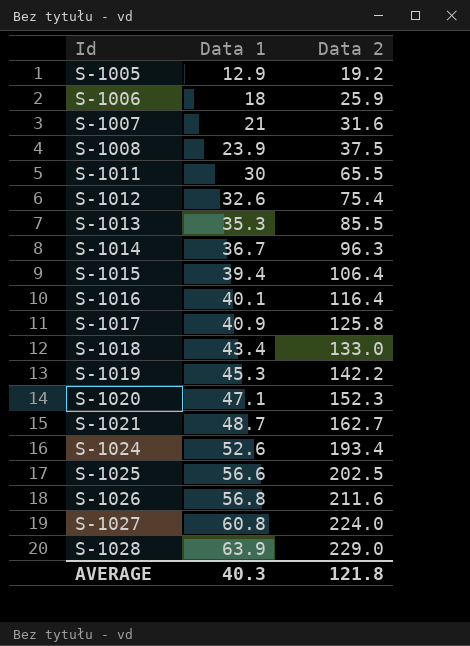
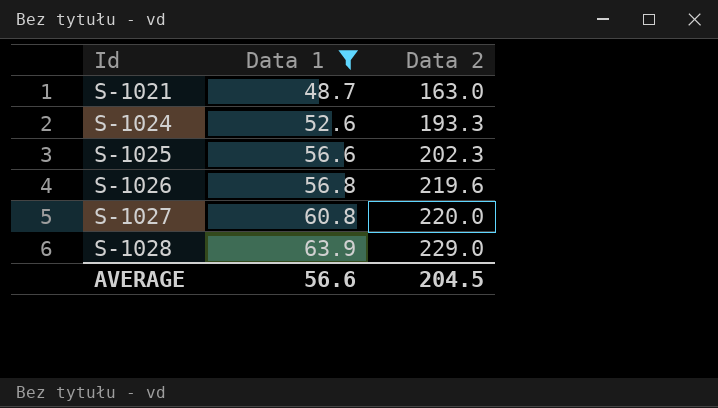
filter: none -> Data 1 >= 48.7
S-1021 | Data 2: 162.7 -> 163.0
S-1024 | Data 2: 193.4 -> 193.3
S-1025 | Data 2: 202.5 -> 202.3
S-1026 | Data 2: 211.6 -> 219.6
S-1027 | Data 2: 224.0 -> 220.0
AVERAGE | Data 1: 40.3 -> 56.6
AVERAGE | Data 2: 121.8 -> 204.5

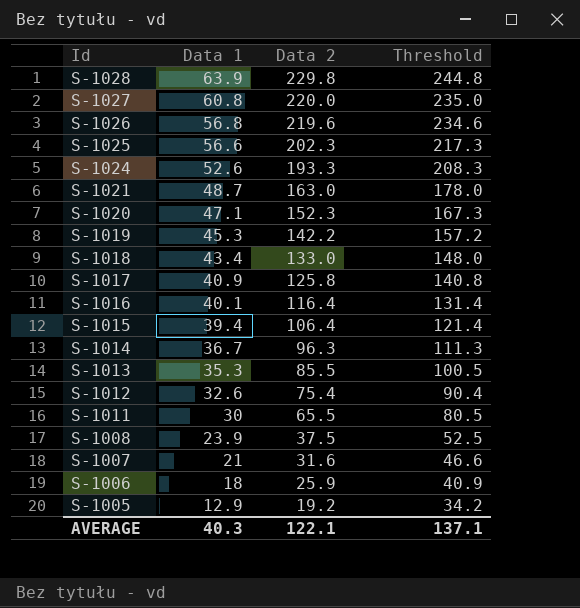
filter: Data 1 >= 48.7 -> none
row order: Id ascending -> Id descending
column Threshold | formula: none -> [Data 2] + 15
S-1028 | Data 2: 229.0 -> 229.8
AVERAGE | Data 1: 56.6 -> 40.3
AVERAGE | Data 2: 204.5 -> 122.1

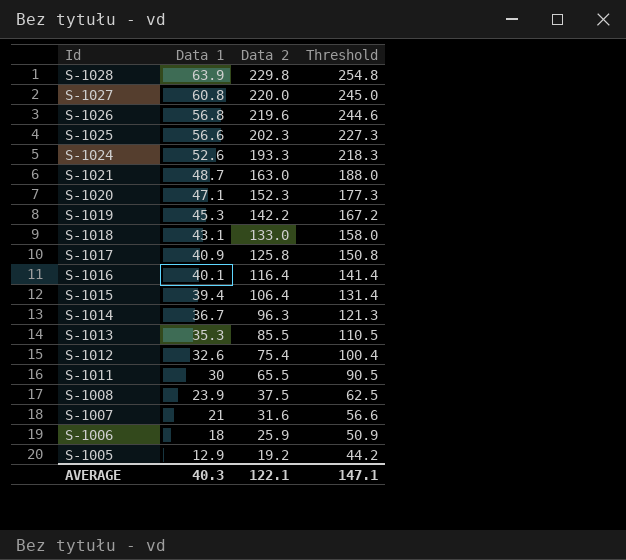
column Threshold | formula: [Data 2] + 15 -> [Data 2] + 25
S-1018 | Data 1: 43.4 -> 43.1
AVERAGE | Threshold: 137.1 -> 147.1

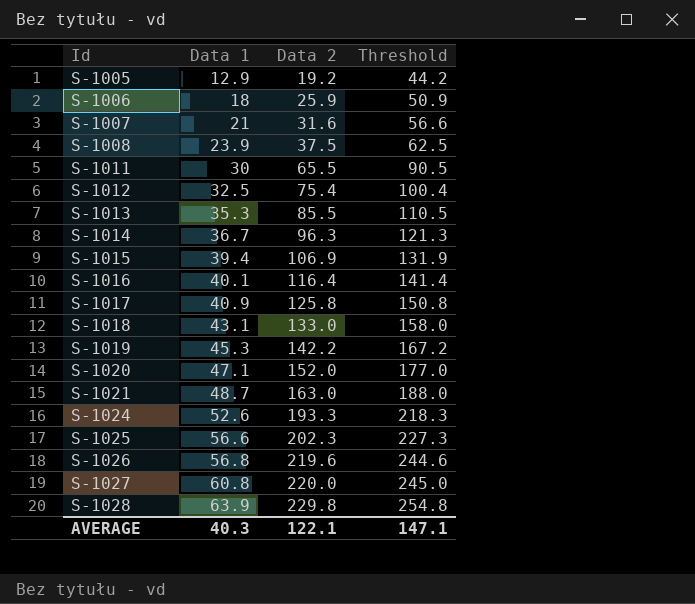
row order: Id descending -> Id ascending
S-1012 | Data 1: 32.6 -> 32.5
S-1015 | Data 2: 106.4 -> 106.9
S-1015 | Threshold: 131.4 -> 131.9
S-1020 | Data 2: 152.3 -> 152.0
S-1020 | Threshold: 177.3 -> 177.0

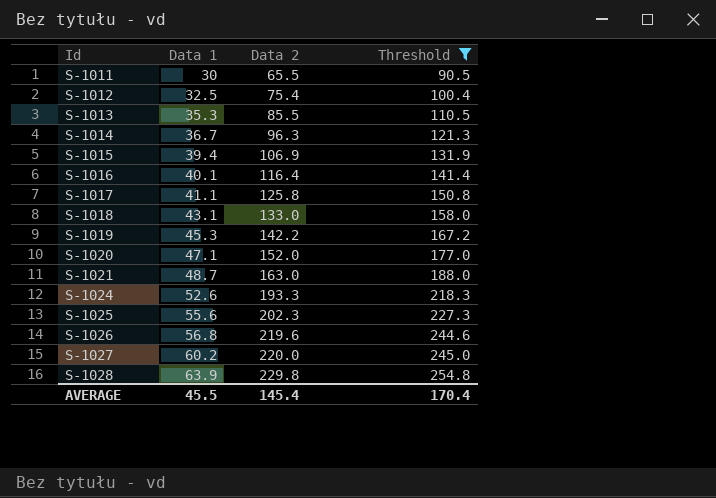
filter: none -> Threshold >= 90.5
S-1017 | Data 1: 40.9 -> 41.1
S-1025 | Data 1: 56.6 -> 55.6
S-1027 | Data 1: 60.8 -> 60.2
AVERAGE | Data 1: 40.3 -> 45.5
AVERAGE | Data 2: 122.1 -> 145.4
AVERAGE | Threshold: 147.1 -> 170.4

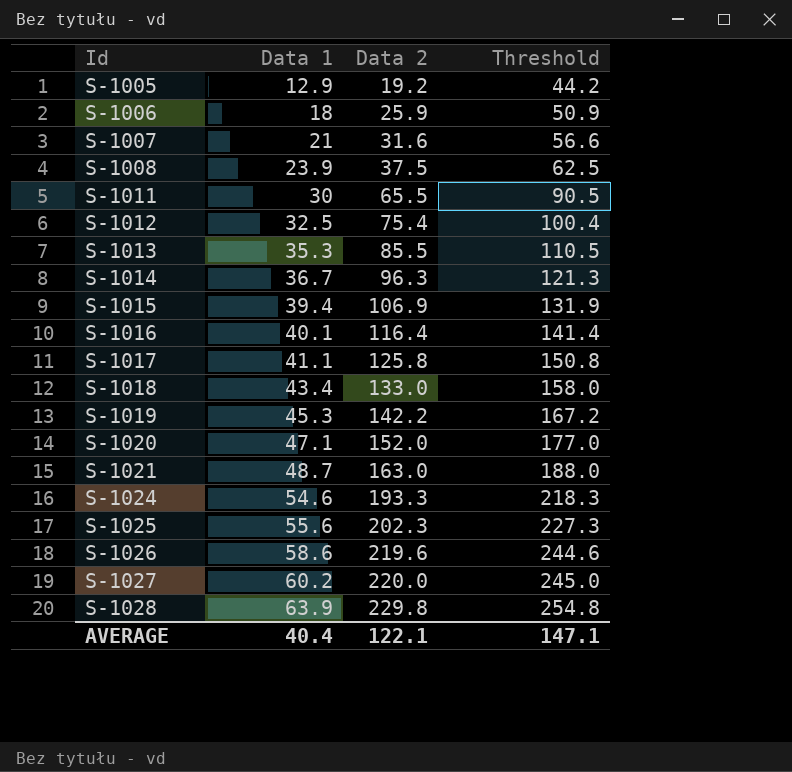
filter: Threshold >= 90.5 -> none
S-1018 | Data 1: 43.1 -> 43.4
S-1024 | Data 1: 52.6 -> 54.6
S-1026 | Data 1: 56.8 -> 58.6
AVERAGE | Data 1: 45.5 -> 40.4
AVERAGE | Data 2: 145.4 -> 122.1
AVERAGE | Threshold: 170.4 -> 147.1

